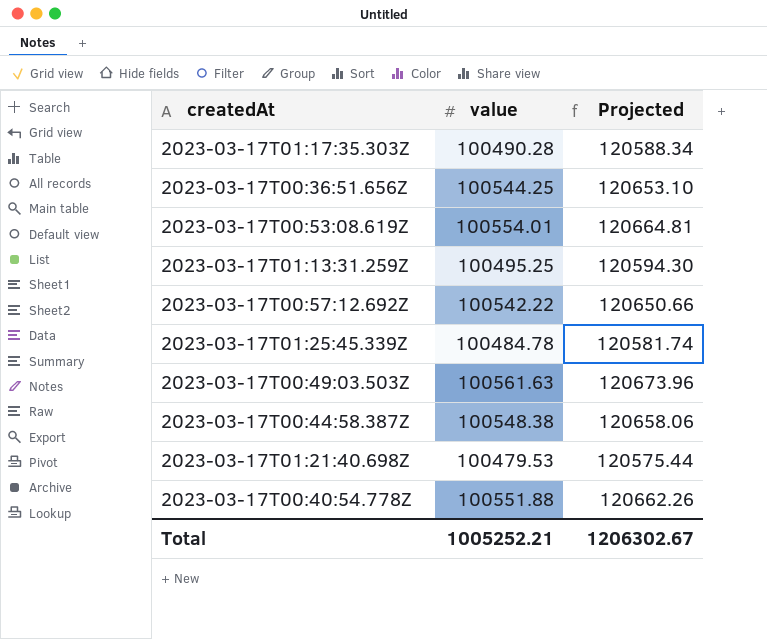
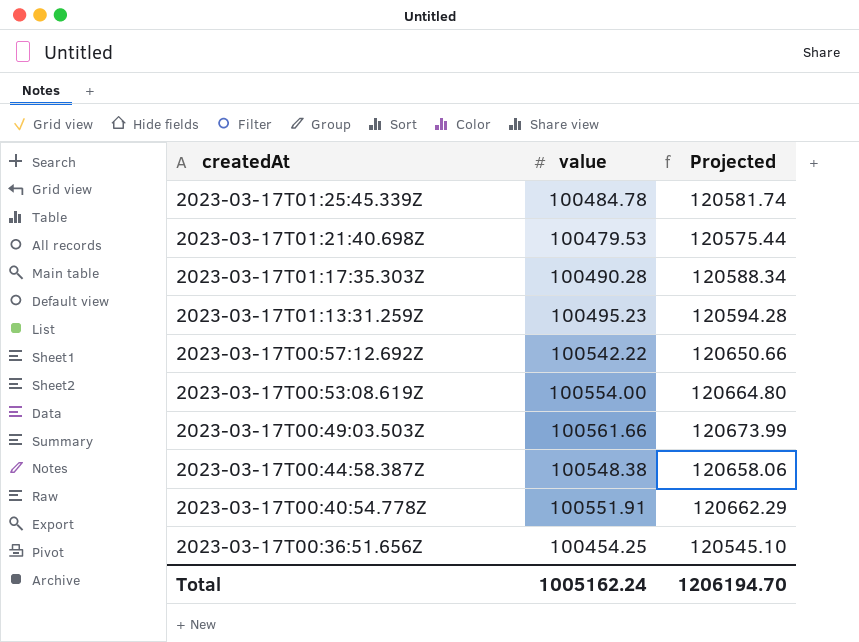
row order: none -> createdAt descending
2023-03-17T01:13:31.259Z | value: 100495.25 -> 100495.23
2023-03-17T01:13:31.259Z | Projected: 120594.30 -> 120594.28
2023-03-17T00:53:08.619Z | value: 100554.01 -> 100554.00
2023-03-17T00:53:08.619Z | Projected: 120664.81 -> 120664.80
2023-03-17T00:49:03.503Z | value: 100561.63 -> 100561.66
2023-03-17T00:49:03.503Z | Projected: 120673.96 -> 120673.99
2023-03-17T00:40:54.778Z | value: 100551.88 -> 100551.91
2023-03-17T00:40:54.778Z | Projected: 120662.26 -> 120662.29
2023-03-17T00:36:51.656Z | value: 100544.25 -> 100454.25
2023-03-17T00:36:51.656Z | Projected: 120653.10 -> 120545.10
Total | value: 1005252.21 -> 1005162.24
Total | Projected: 1206302.67 -> 1206194.70

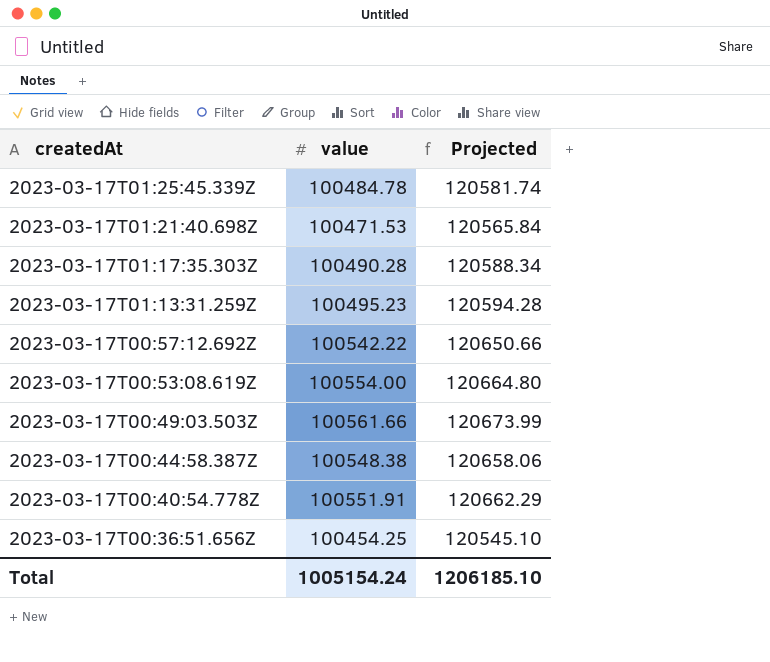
2023-03-17T01:21:40.698Z | value: 100479.53 -> 100471.53
2023-03-17T01:21:40.698Z | Projected: 120575.44 -> 120565.84
Total | value: 1005162.24 -> 1005154.24
Total | Projected: 1206194.70 -> 1206185.10

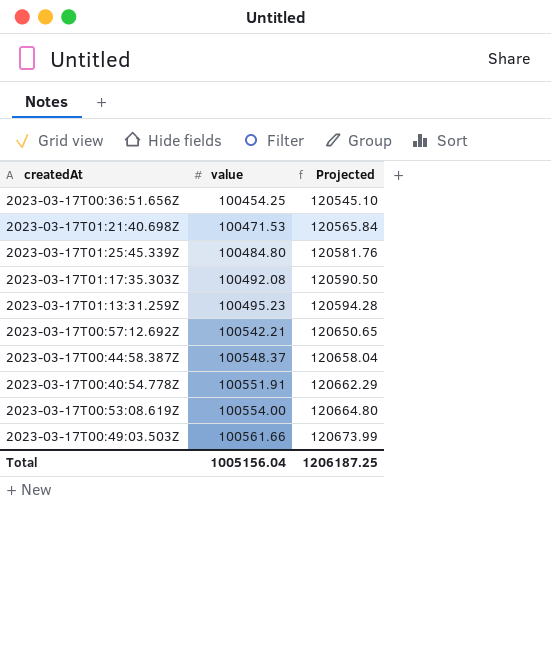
row order: createdAt descending -> value ascending
2023-03-17T01:25:45.339Z | value: 100484.78 -> 100484.80
2023-03-17T01:25:45.339Z | Projected: 120581.74 -> 120581.76
2023-03-17T01:17:35.303Z | value: 100490.28 -> 100492.08
2023-03-17T01:17:35.303Z | Projected: 120588.34 -> 120590.50
2023-03-17T00:57:12.692Z | value: 100542.22 -> 100542.21
2023-03-17T00:57:12.692Z | Projected: 120650.66 -> 120650.65
2023-03-17T00:44:58.387Z | value: 100548.38 -> 100548.37
2023-03-17T00:44:58.387Z | Projected: 120658.06 -> 120658.04
Total | value: 1005154.24 -> 1005156.04
Total | Projected: 1206185.10 -> 1206187.25

